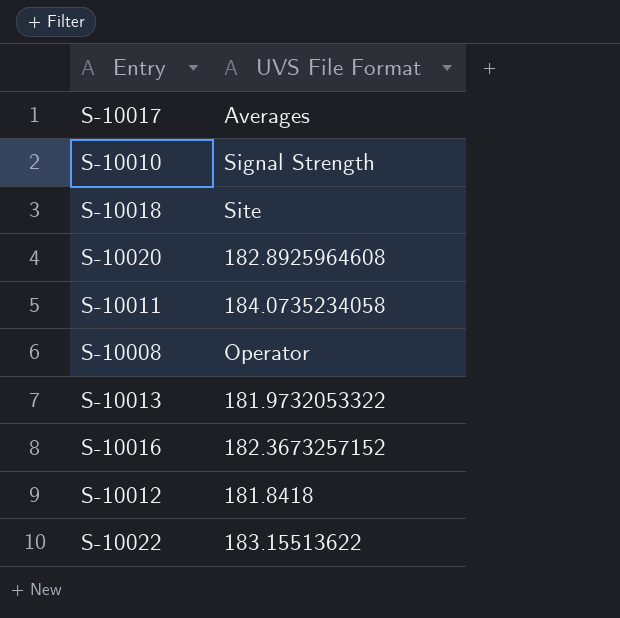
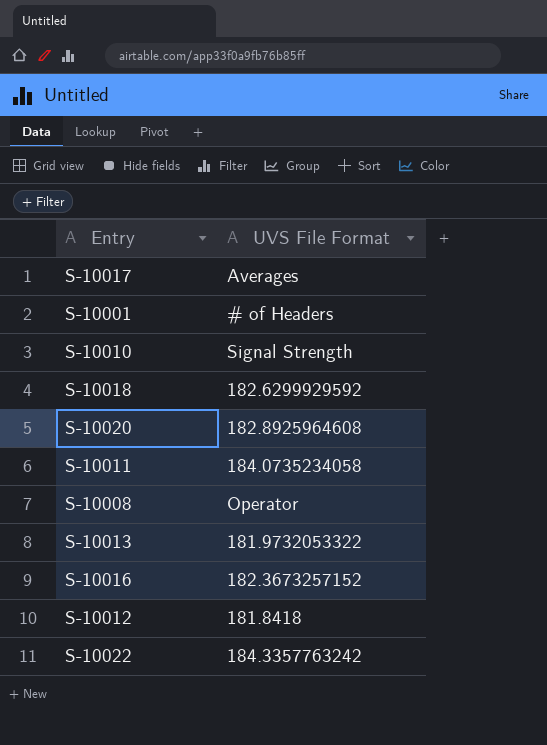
row S-10001: none -> # of Headers
S-10018 | UVS File Format: Site -> 182.6299929592
S-10022 | UVS File Format: 183.15513622 -> 184.3357763242

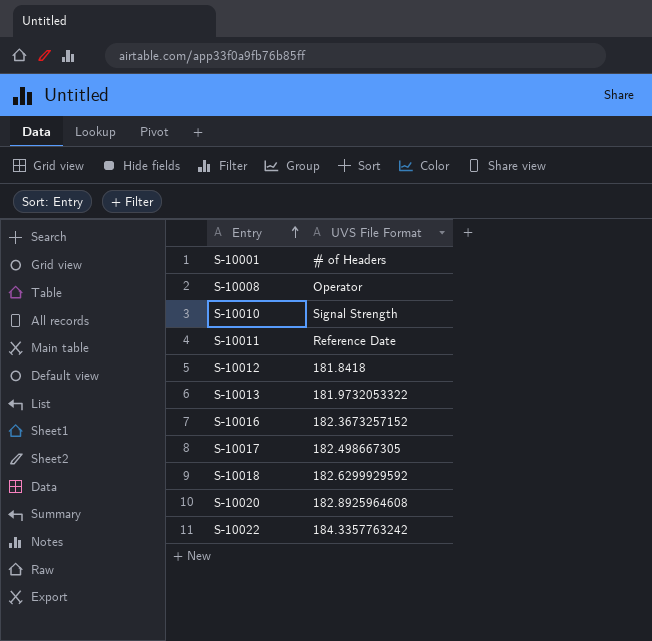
row order: none -> Entry ascending
S-10011 | UVS File Format: 184.0735234058 -> Reference Date
S-10017 | UVS File Format: Averages -> 182.498667305

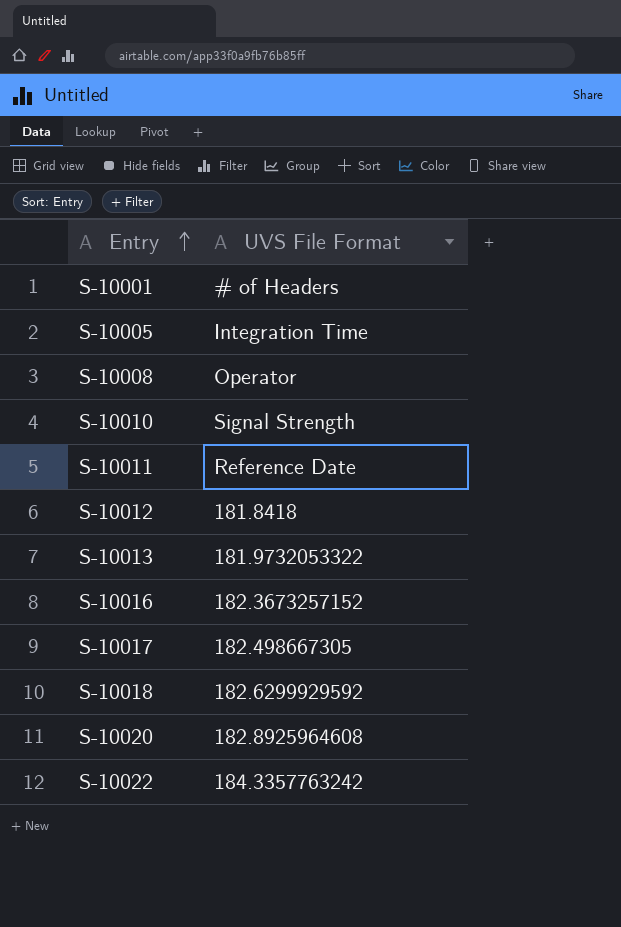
row S-10005: none -> Integration Time

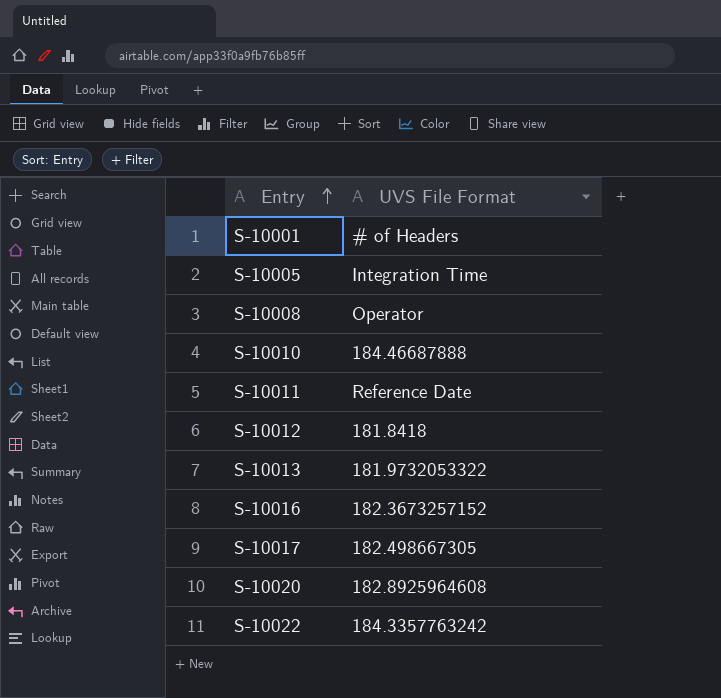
row S-10018: 182.6299929592 -> none
S-10010 | UVS File Format: Signal Strength -> 184.46687888

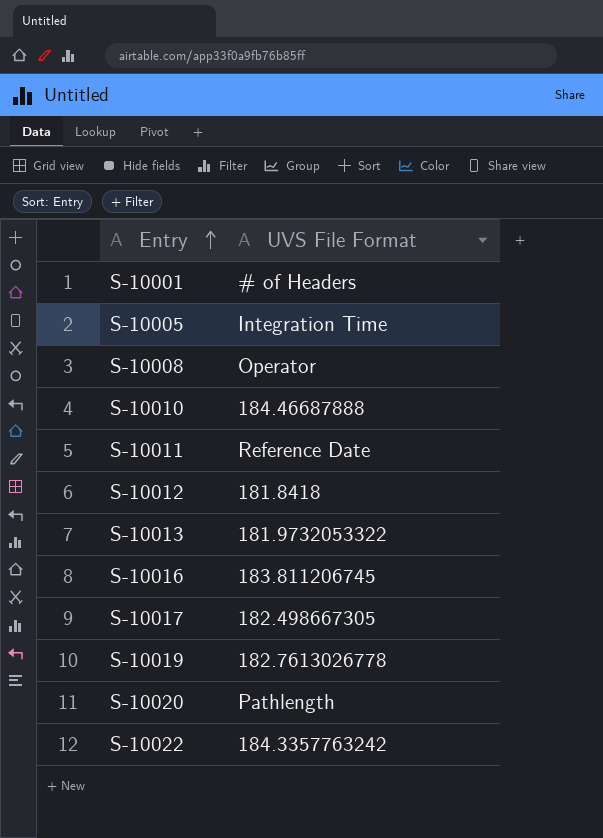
S-10016 | UVS File Format: 182.3673257152 -> 183.811206745
row S-10019: none -> 182.7613026778
S-10020 | UVS File Format: 182.8925964608 -> Pathlength

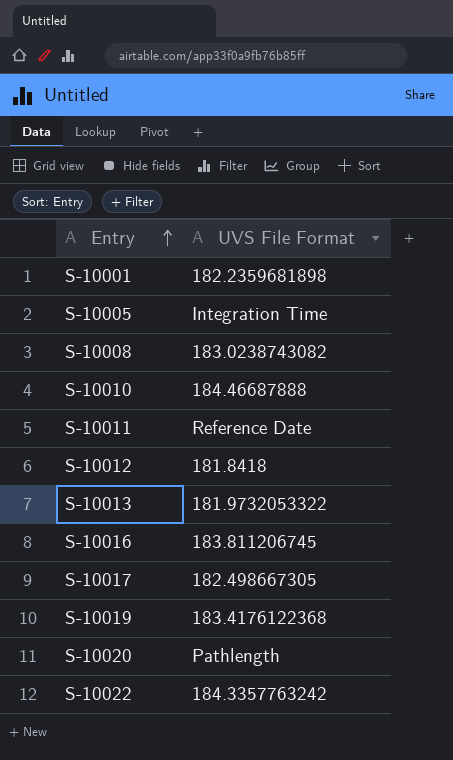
S-10001 | UVS File Format: # of Headers -> 182.2359681898
S-10008 | UVS File Format: Operator -> 183.0238743082
S-10019 | UVS File Format: 182.7613026778 -> 183.4176122368

